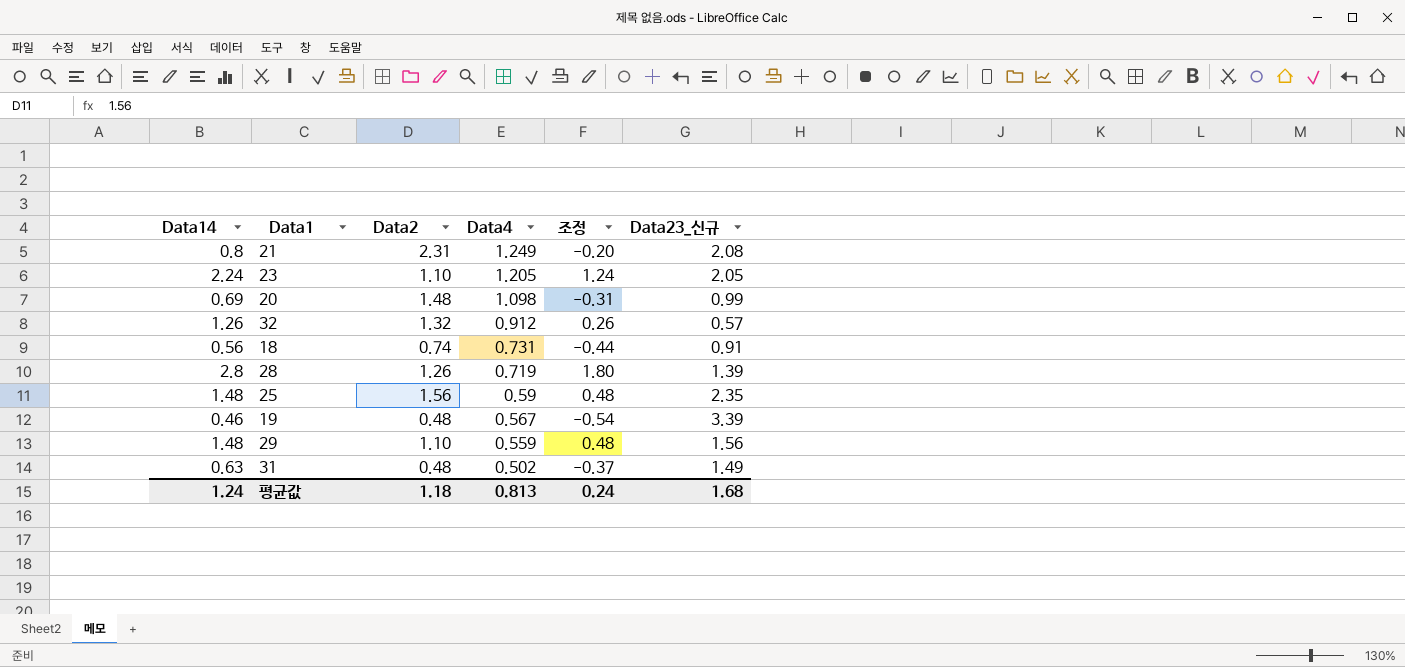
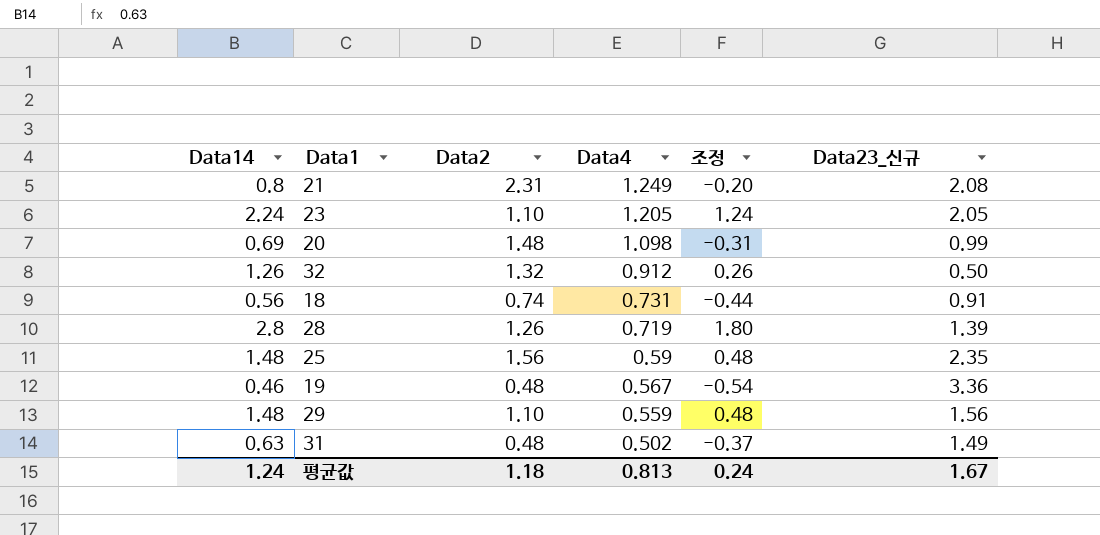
32 | Data23_신규: 0.57 -> 0.50
19 | Data23_신규: 3.39 -> 3.36
평균값 | Data23_신규: 1.68 -> 1.67

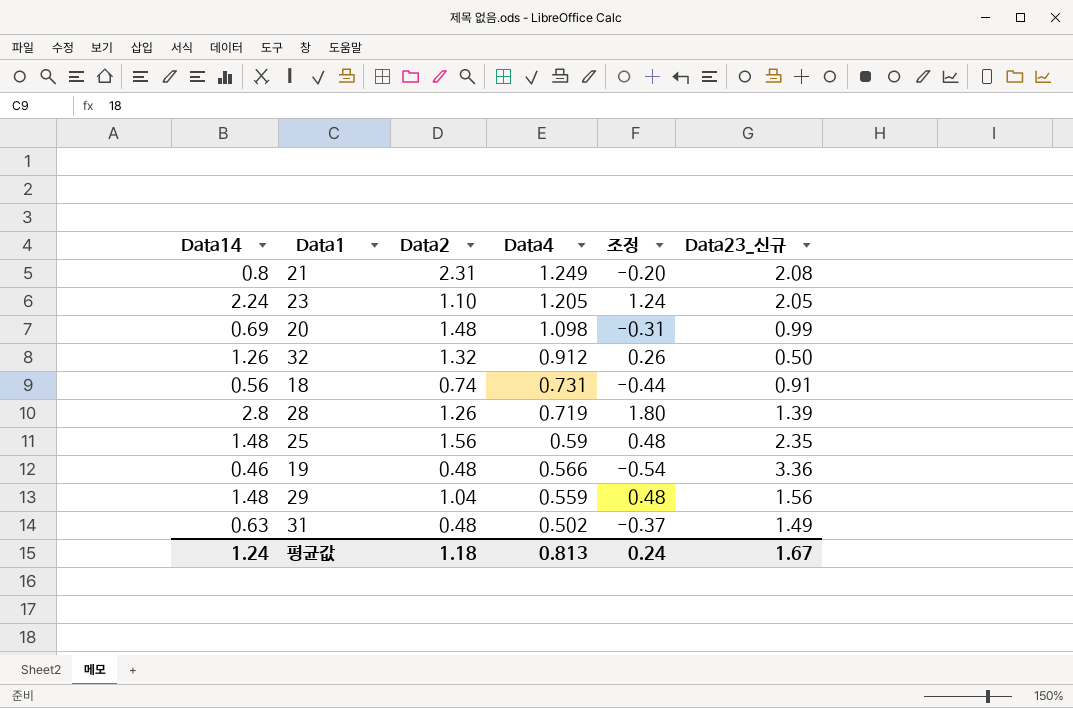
19 | Data4: 0.567 -> 0.566
29 | Data2: 1.10 -> 1.04

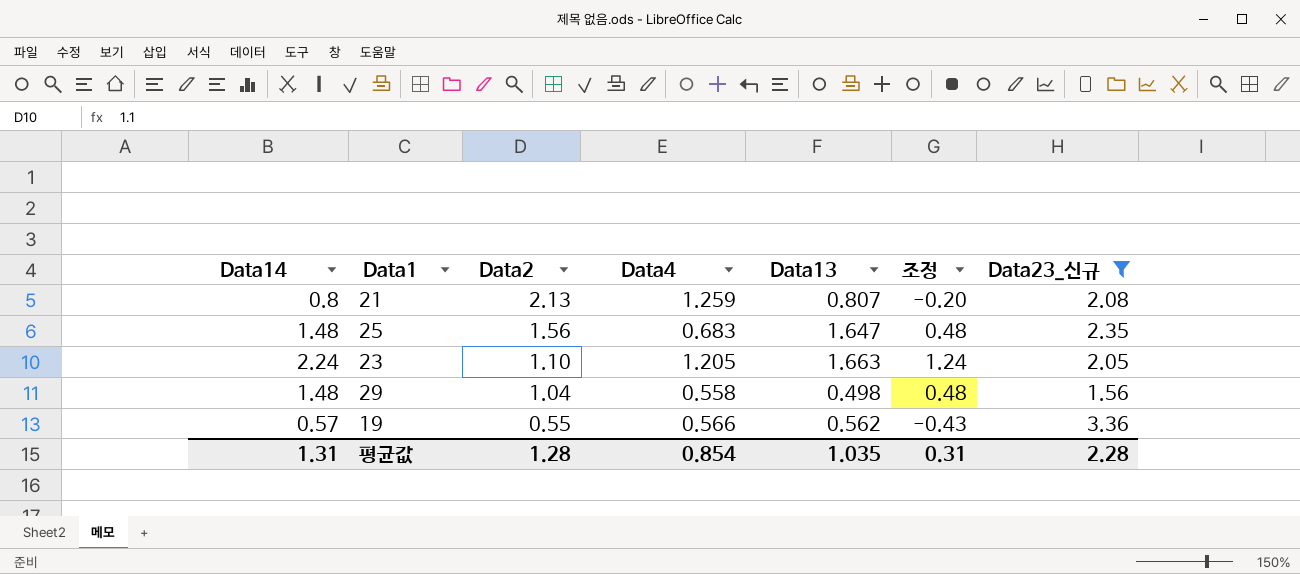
filter: none -> Data23_신규 >= 1.56
row order: Data4 descending -> Data2 descending
column Data13 | position: none -> 5
21 | Data2: 2.31 -> 2.13
21 | Data4: 1.249 -> 1.259
25 | Data4: 0.59 -> 0.683
29 | Data4: 0.559 -> 0.558
19 | Data14: 0.46 -> 0.57
19 | Data2: 0.48 -> 0.55
19 | 조정: -0.54 -> -0.43
평균값 | Data14: 1.24 -> 1.31
평균값 | Data2: 1.18 -> 1.28
평균값 | Data4: 0.813 -> 0.854
평균값 | 조정: 0.24 -> 0.31
평균값 | Data23_신규: 1.67 -> 2.28

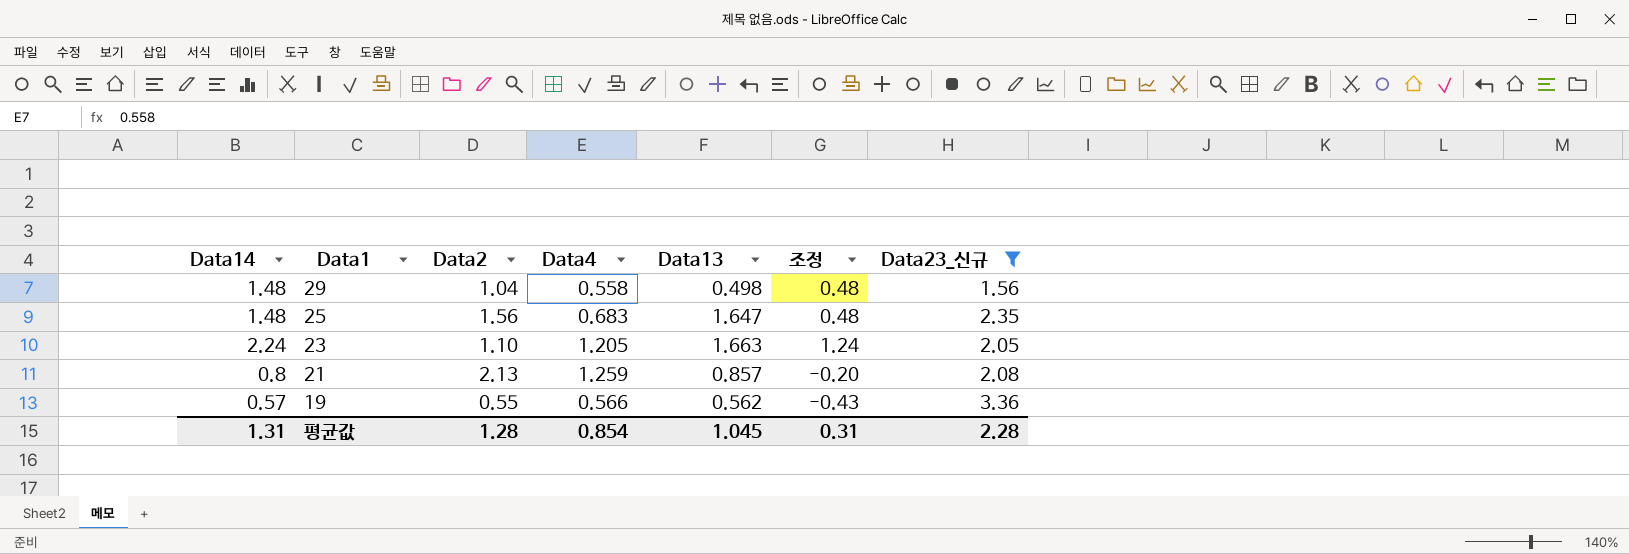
row order: Data2 descending -> Data1 descending
21 | Data13: 0.807 -> 0.857
평균값 | Data13: 1.035 -> 1.045

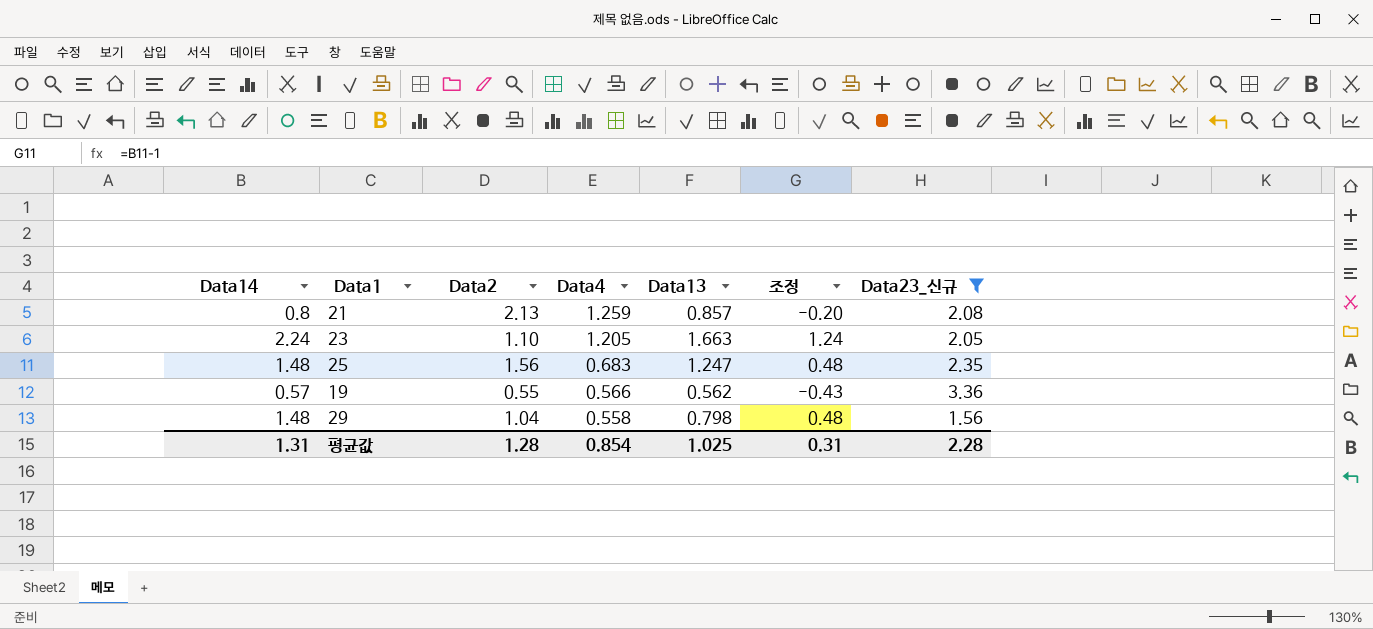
row order: Data1 descending -> Data4 descending
25 | Data13: 1.647 -> 1.247
29 | Data13: 0.498 -> 0.798
평균값 | Data13: 1.045 -> 1.025

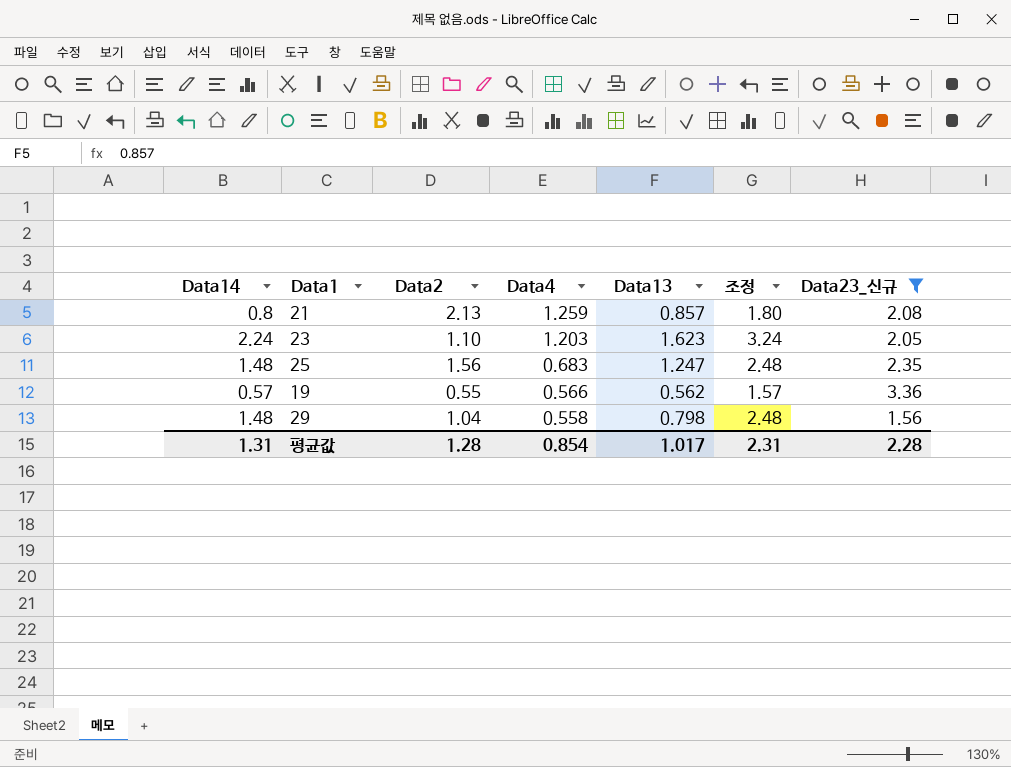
column 조정 | formula: [Data14] - 1 -> [Data14] + 1
23 | Data4: 1.205 -> 1.203
23 | Data13: 1.663 -> 1.623
평균값 | Data13: 1.025 -> 1.017
평균값 | 조정: 0.31 -> 2.31

